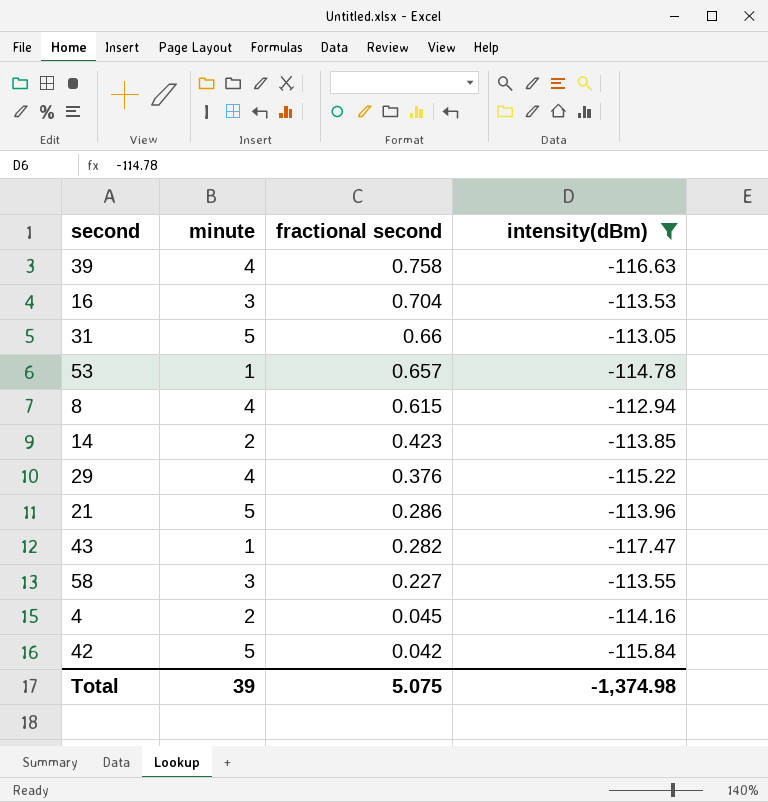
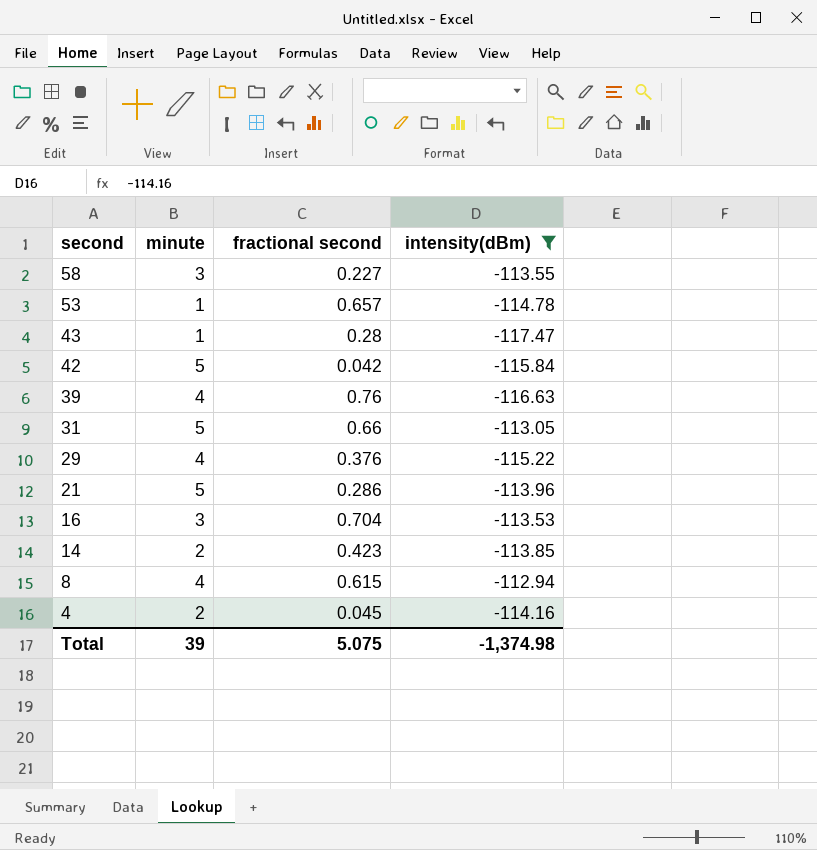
row order: fractional second descending -> second descending
43 | fractional second: 0.282 -> 0.28
39 | fractional second: 0.758 -> 0.76

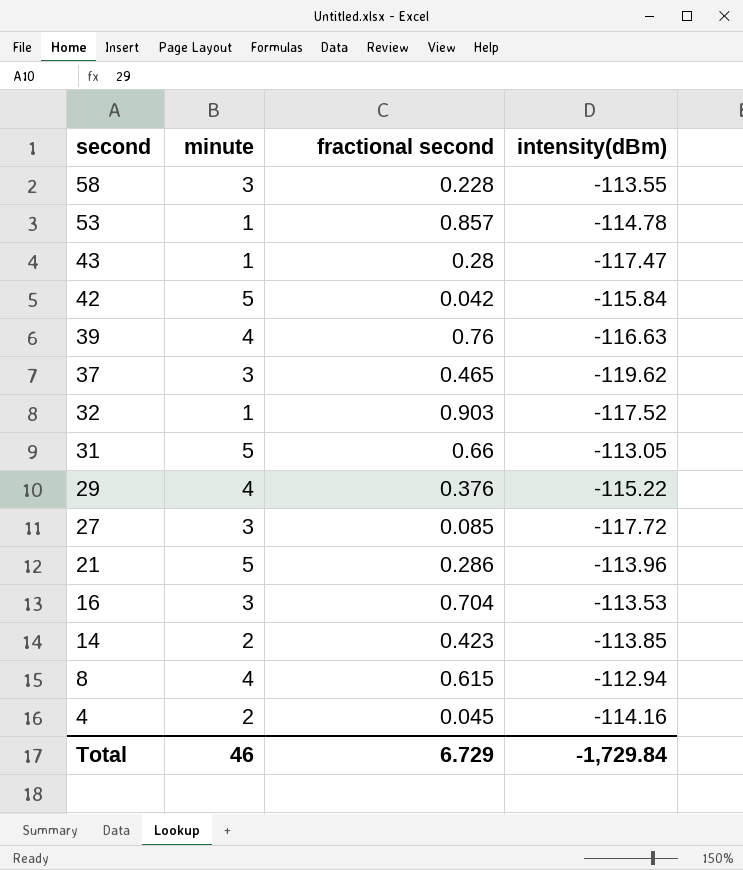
filter: intensity(dBm) >= -117.47 -> none
58 | fractional second: 0.227 -> 0.228
53 | fractional second: 0.657 -> 0.857
Total | minute: 39 -> 46
Total | fractional second: 5.075 -> 6.729
Total | intensity(dBm): -1,374.98 -> -1,729.84

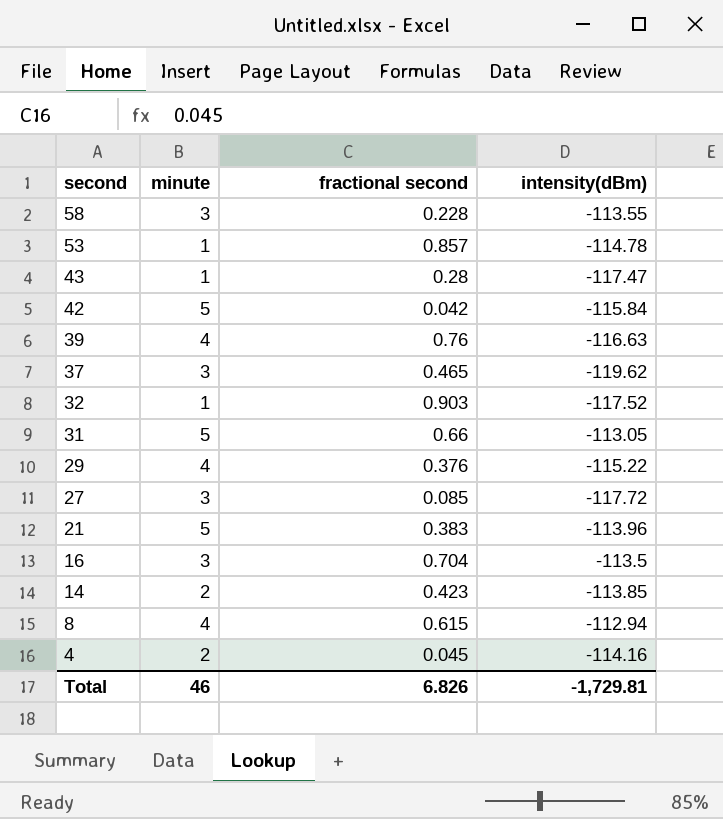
21 | fractional second: 0.286 -> 0.383
16 | intensity(dBm): -113.53 -> -113.5
Total | fractional second: 6.729 -> 6.826
Total | intensity(dBm): -1,729.84 -> -1,729.81

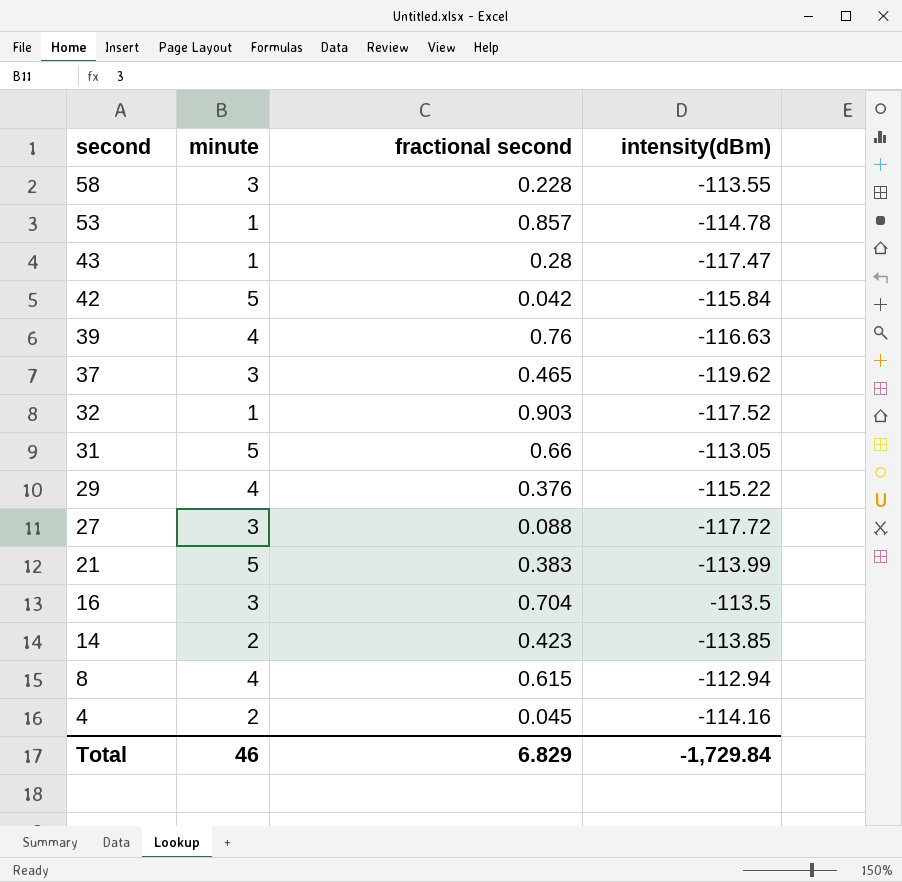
27 | fractional second: 0.085 -> 0.088
21 | intensity(dBm): -113.96 -> -113.99
Total | fractional second: 6.826 -> 6.829
Total | intensity(dBm): -1,729.81 -> -1,729.84

